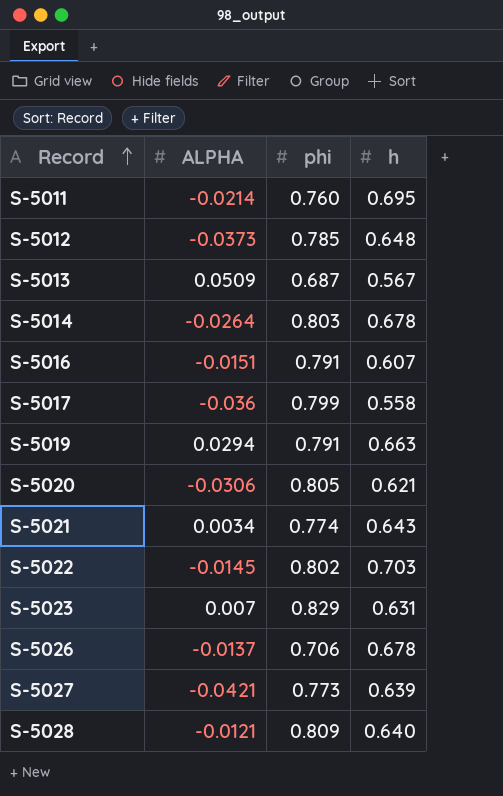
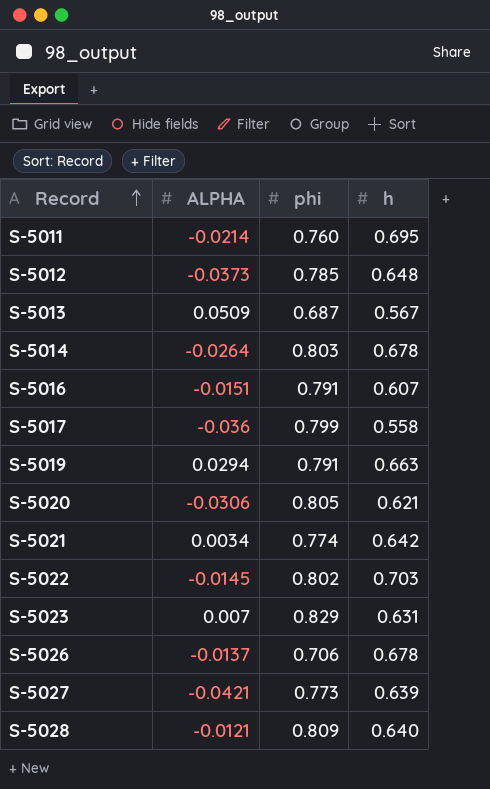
S-5021 | h: 0.643 -> 0.642

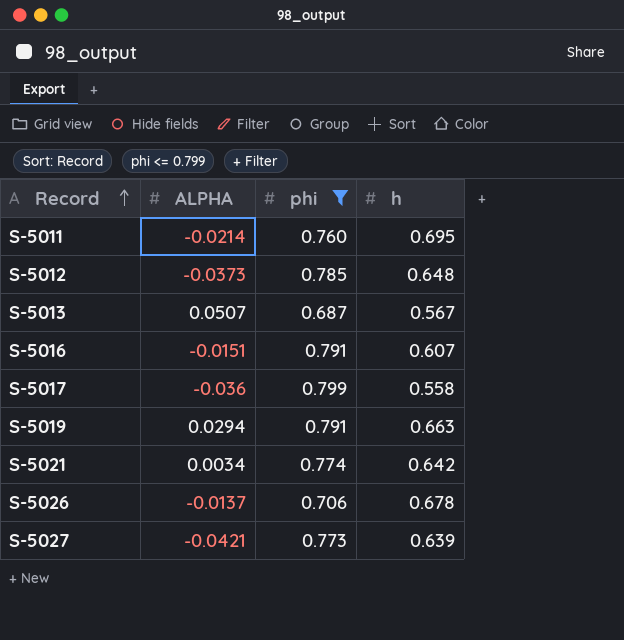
filter: none -> phi <= 0.799
S-5013 | ALPHA: 0.0509 -> 0.0507

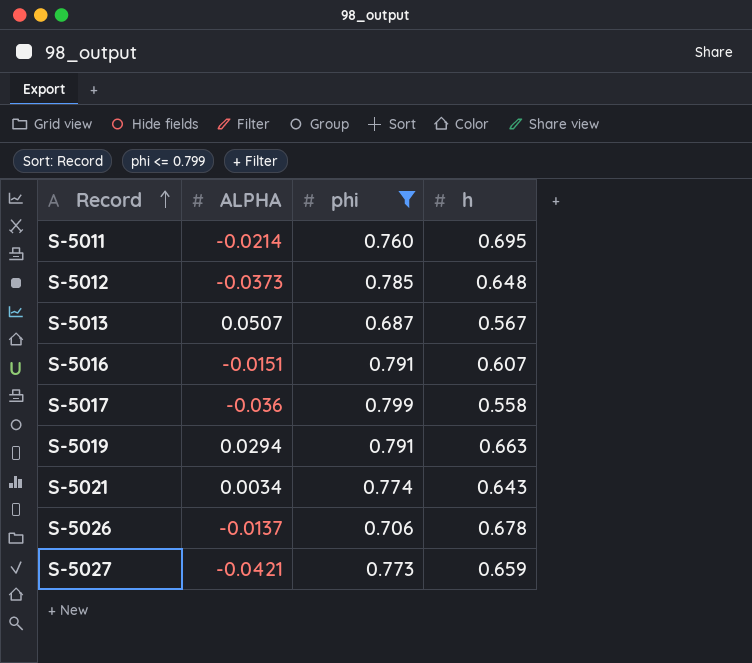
S-5021 | h: 0.642 -> 0.643
S-5027 | h: 0.639 -> 0.659

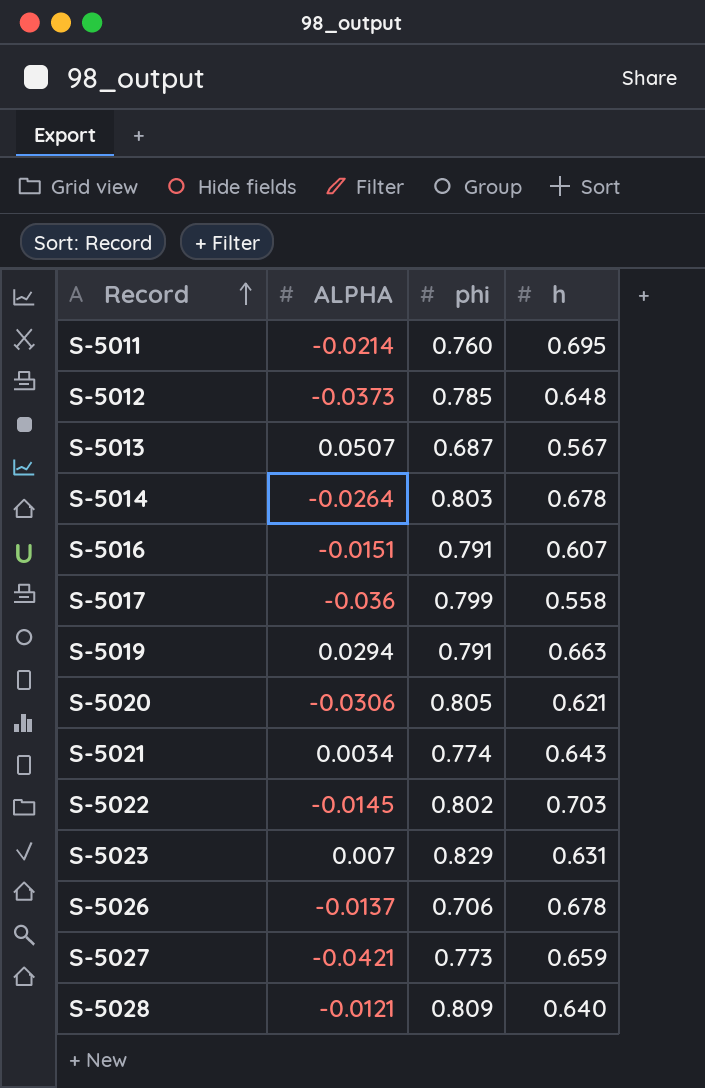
filter: phi <= 0.799 -> none

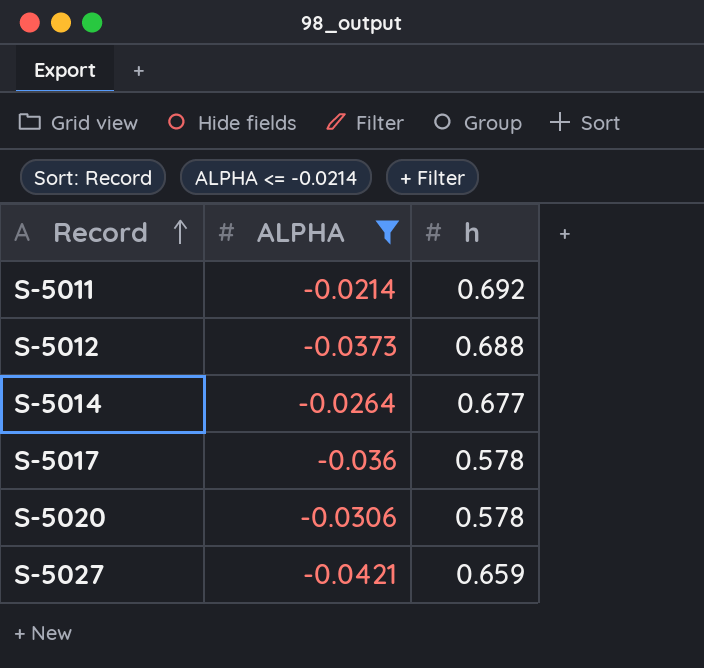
filter: none -> ALPHA <= -0.0214
column phi | position: 3 -> none
S-5011 | h: 0.695 -> 0.692
S-5012 | h: 0.648 -> 0.688
S-5014 | h: 0.678 -> 0.677
S-5017 | h: 0.558 -> 0.578
S-5020 | h: 0.621 -> 0.578

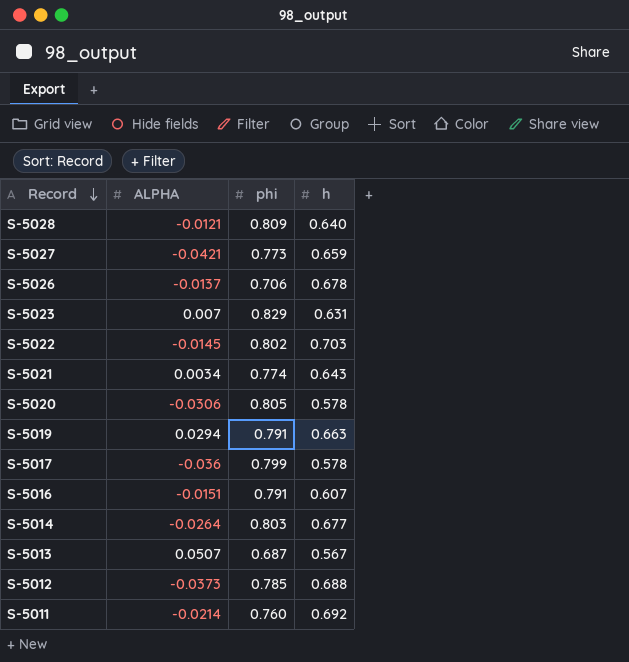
filter: ALPHA <= -0.0214 -> none
row order: Record ascending -> Record descending
column phi | position: none -> 3

